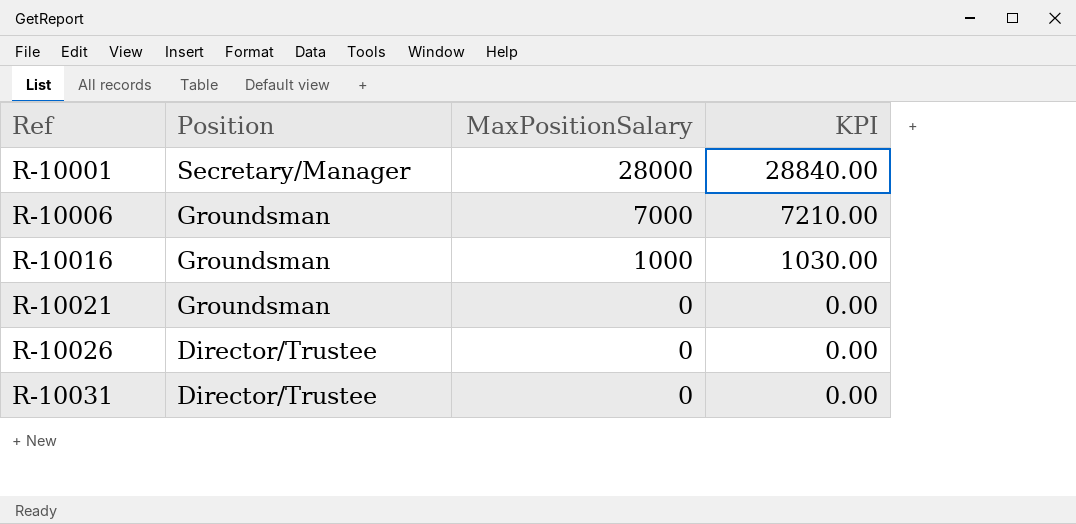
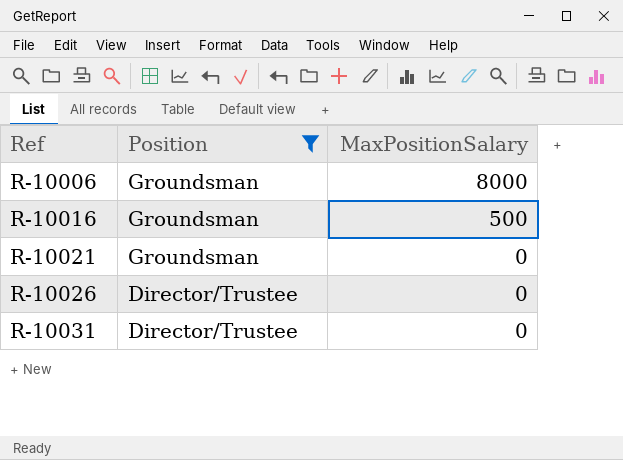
filter: none -> Position != Secretary/Manager
column KPI | formula: [MaxPositionSalary] * 1.03 -> none
R-10006 | MaxPositionSalary: 7000 -> 8000
R-10016 | MaxPositionSalary: 1000 -> 500

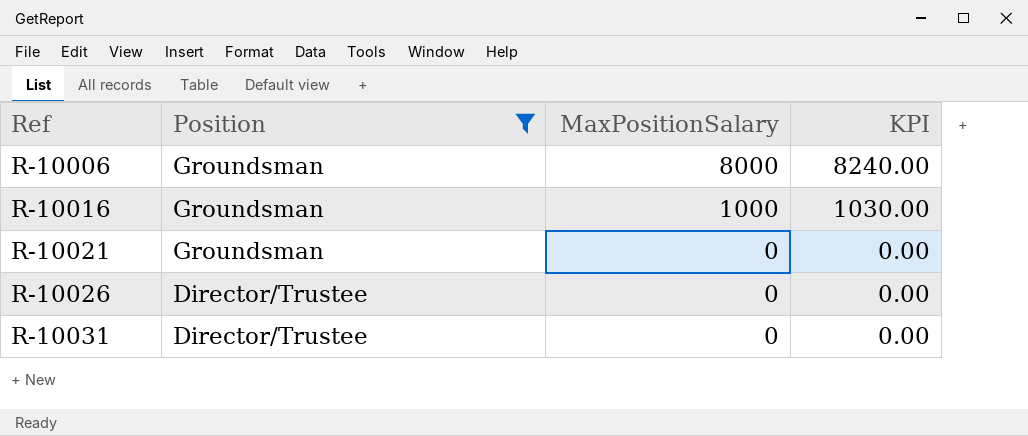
column KPI | formula: none -> [MaxPositionSalary] * 1.03
R-10016 | MaxPositionSalary: 500 -> 1000

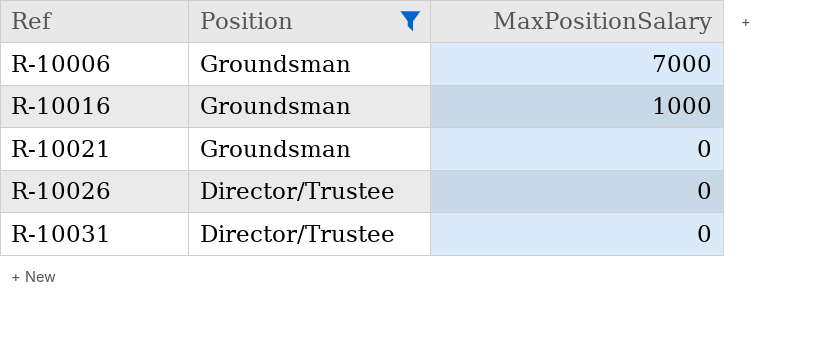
column KPI | formula: [MaxPositionSalary] * 1.03 -> none
R-10006 | MaxPositionSalary: 8000 -> 7000

